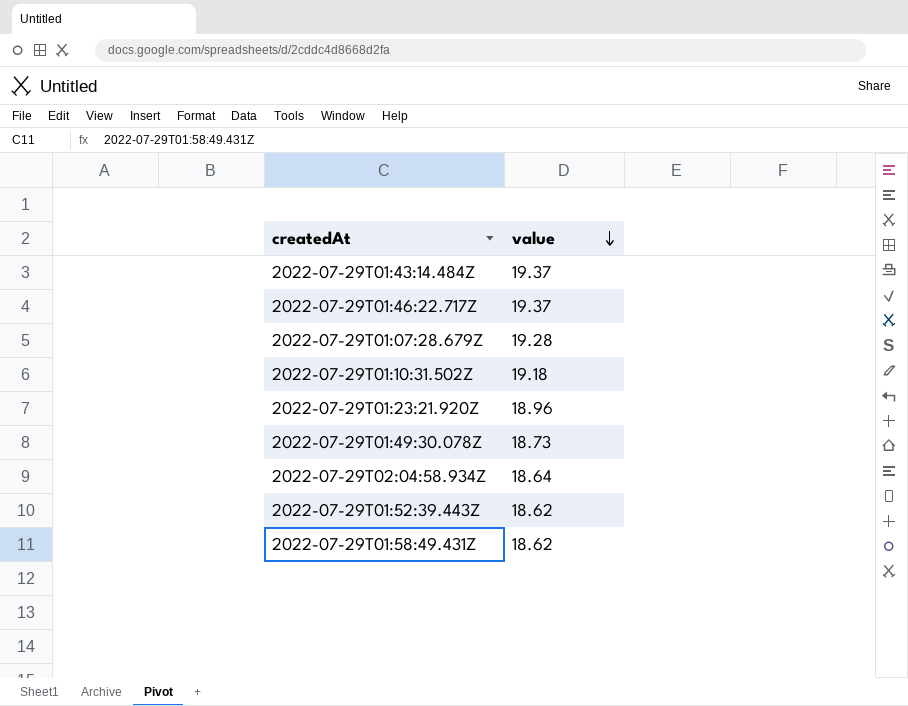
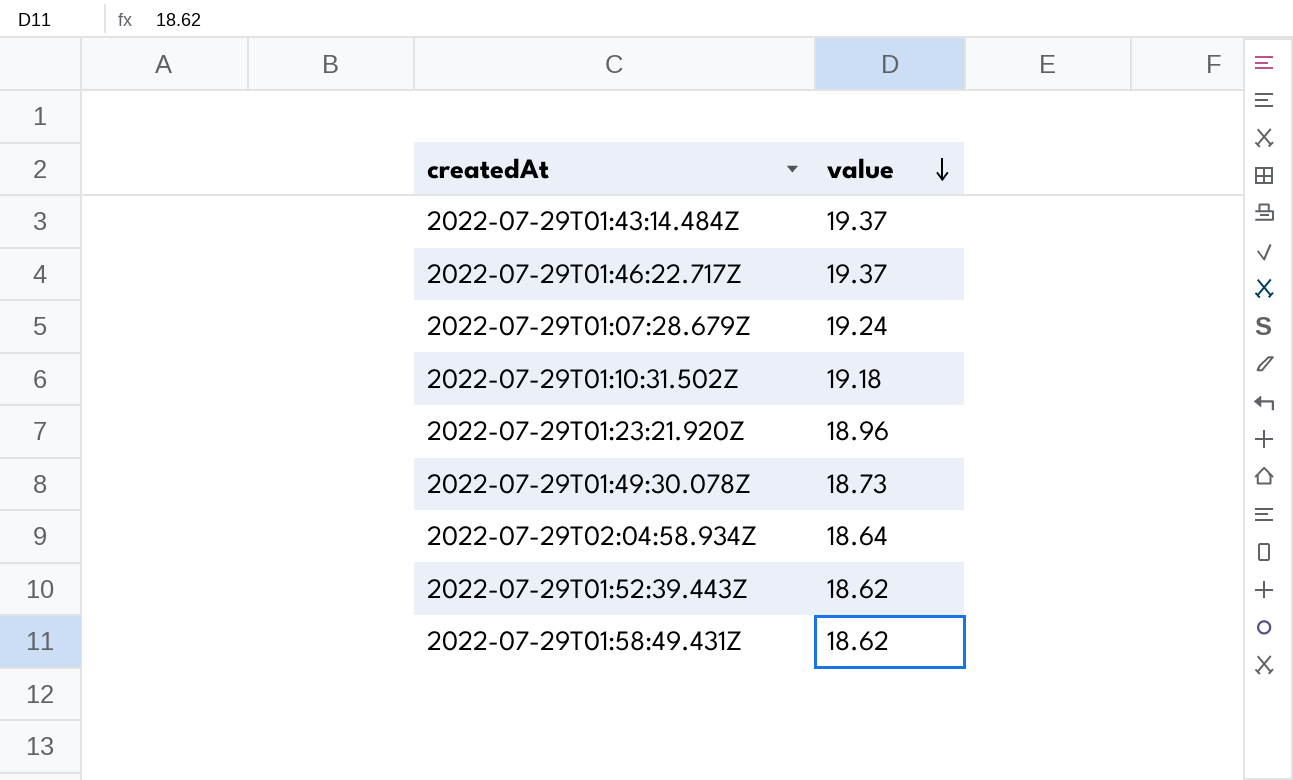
2022-07-29T01:07:28.679Z | value: 19.28 -> 19.24

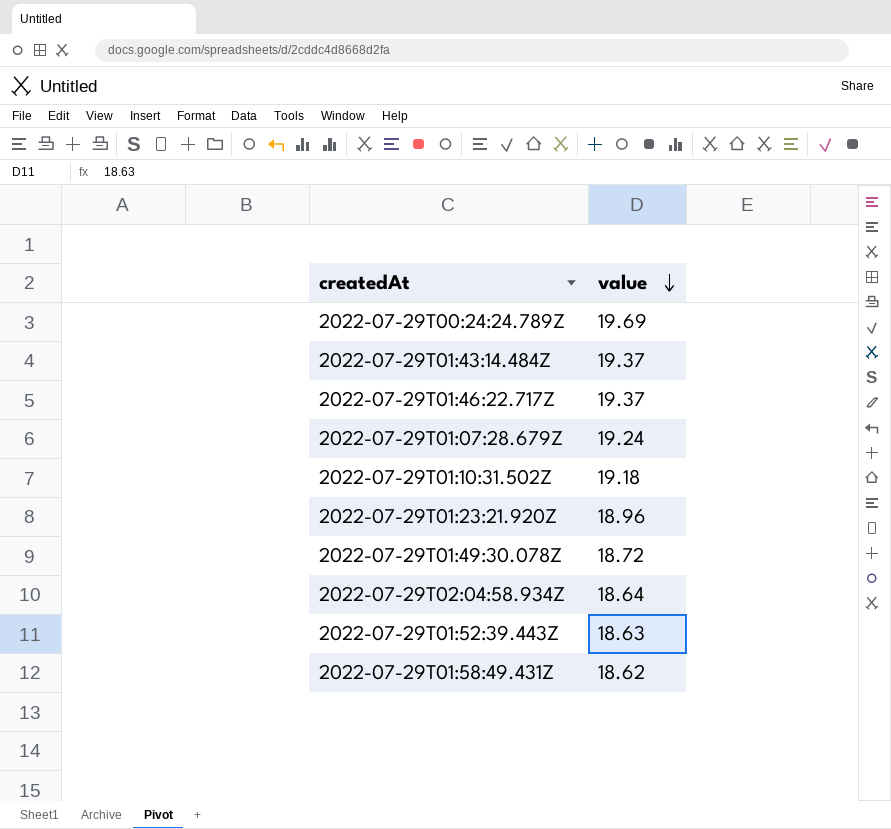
row 2022-07-29T00:24:24.789Z: none -> 19.69
2022-07-29T01:49:30.078Z | value: 18.73 -> 18.72
2022-07-29T01:52:39.443Z | value: 18.62 -> 18.63

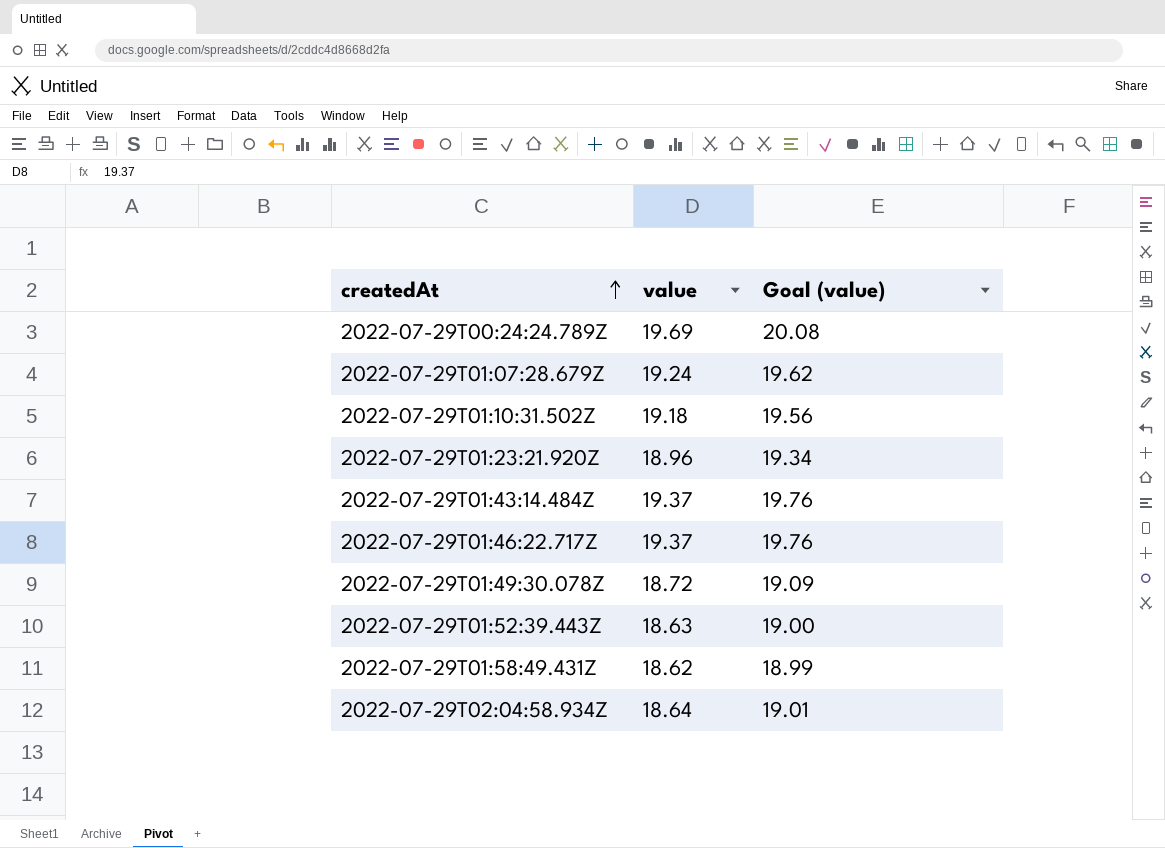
row order: value descending -> createdAt ascending
column Goal (value) | formula: none -> [value] * 1.02

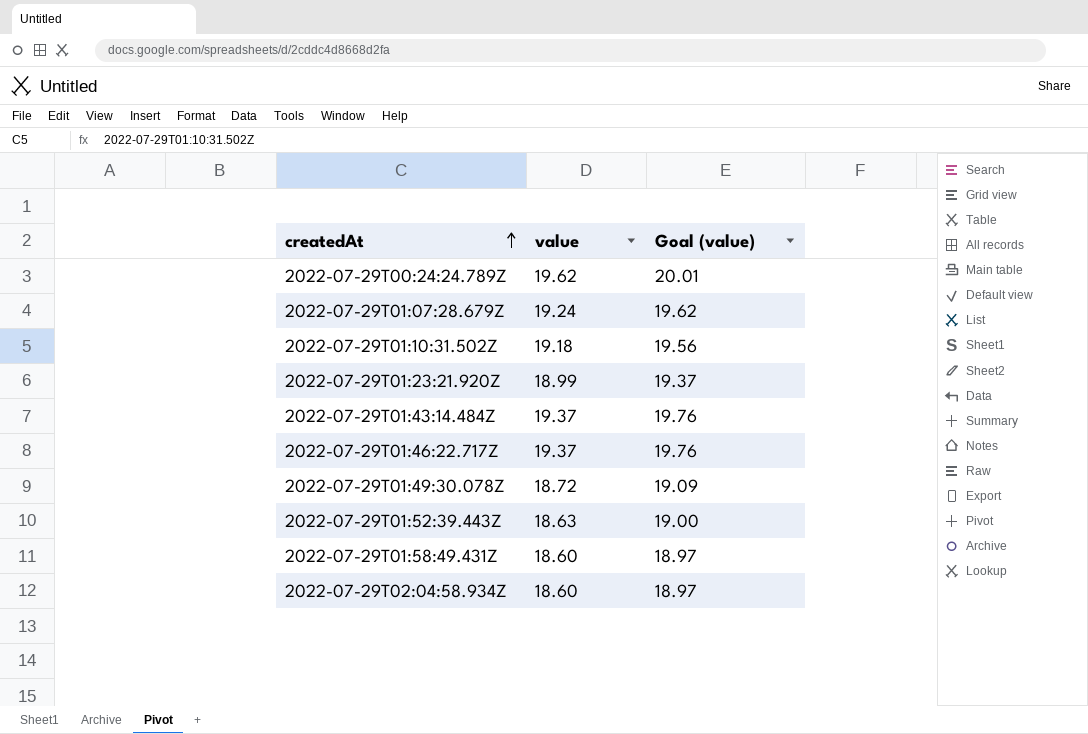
2022-07-29T00:24:24.789Z | value: 19.69 -> 19.62
2022-07-29T00:24:24.789Z | Goal (value): 20.08 -> 20.01
2022-07-29T01:23:21.920Z | value: 18.96 -> 18.99
2022-07-29T01:23:21.920Z | Goal (value): 19.34 -> 19.37
2022-07-29T01:58:49.431Z | value: 18.62 -> 18.60
2022-07-29T01:58:49.431Z | Goal (value): 18.99 -> 18.97
2022-07-29T02:04:58.934Z | value: 18.64 -> 18.60
2022-07-29T02:04:58.934Z | Goal (value): 19.01 -> 18.97

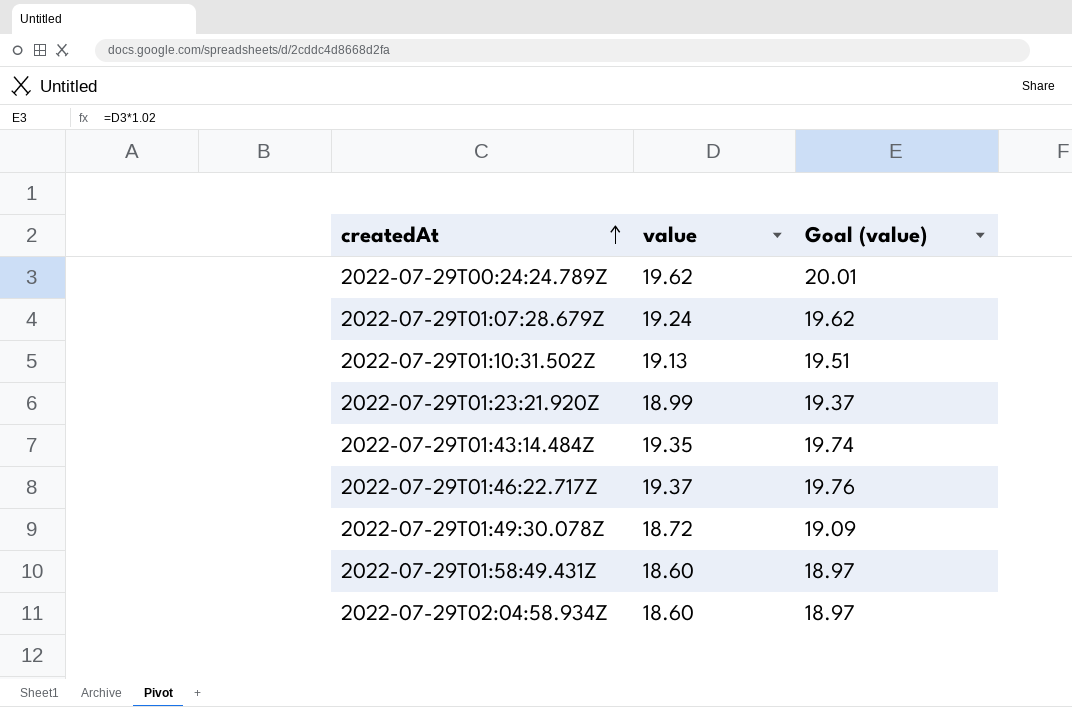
row 2022-07-29T01:52:39.443Z: 18.63 | 19.00 -> none
2022-07-29T01:10:31.502Z | value: 19.18 -> 19.13
2022-07-29T01:10:31.502Z | Goal (value): 19.56 -> 19.51
2022-07-29T01:43:14.484Z | value: 19.37 -> 19.35
2022-07-29T01:43:14.484Z | Goal (value): 19.76 -> 19.74

